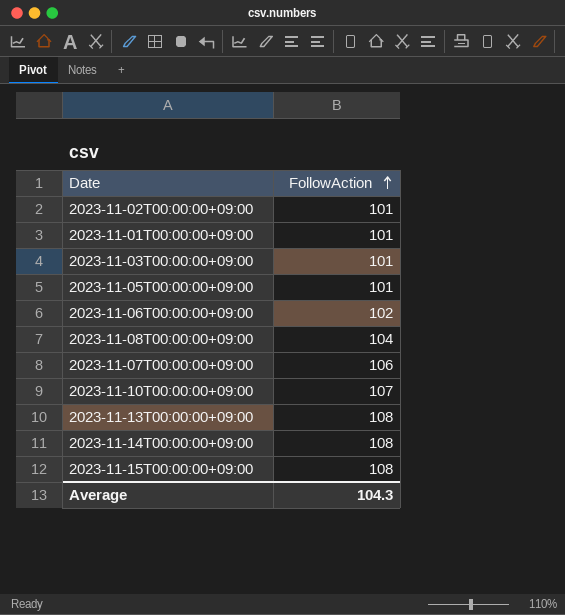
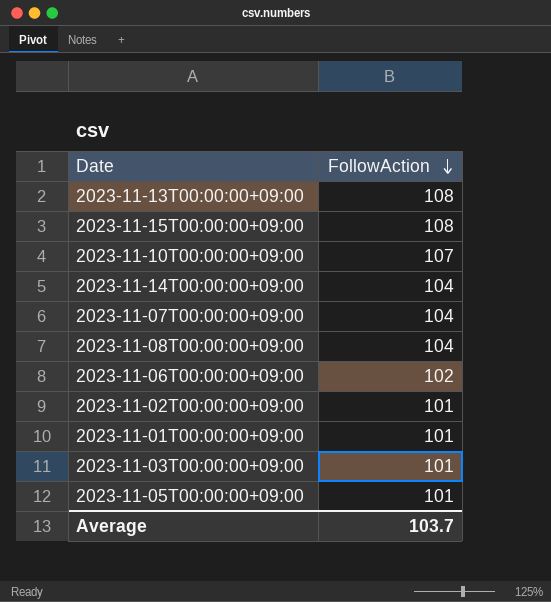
row order: FollowAction ascending -> FollowAction descending
2023-11-14T00:00:00+09:00 | FollowAction: 108 -> 104
2023-11-07T00:00:00+09:00 | FollowAction: 106 -> 104
Average | FollowAction: 104.3 -> 103.7

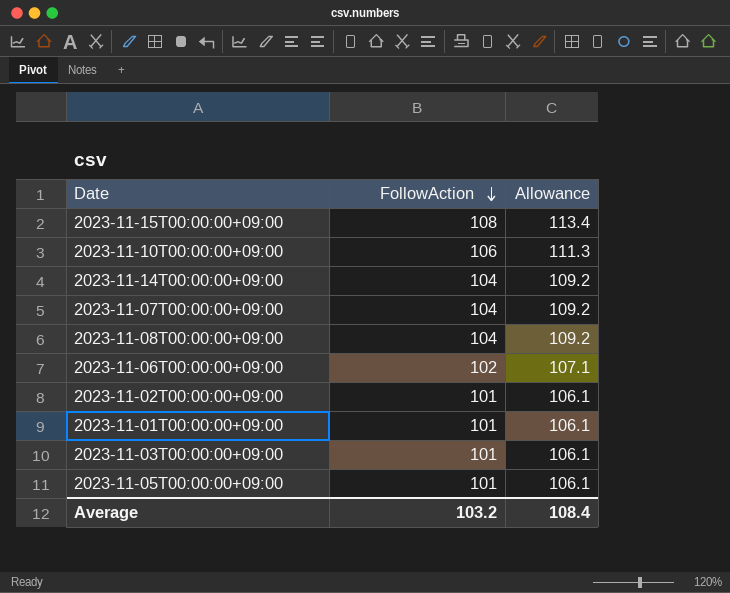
column Allowance | formula: none -> [FollowAction] * 1.05
row 2023-11-13T00:00:00+09:00: 108 -> none
2023-11-10T00:00:00+09:00 | FollowAction: 107 -> 106
Average | FollowAction: 103.7 -> 103.2

